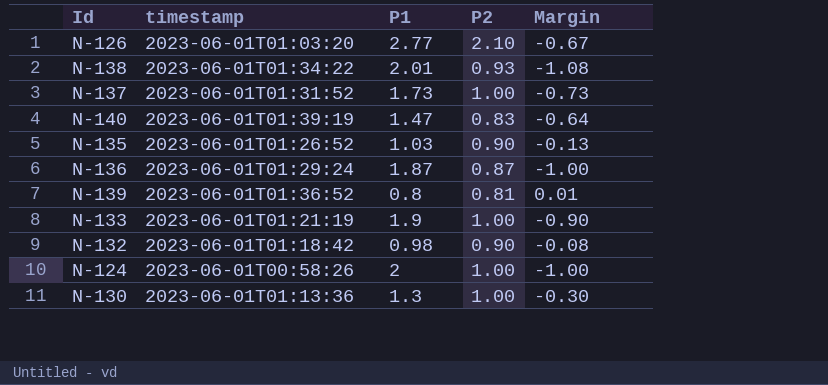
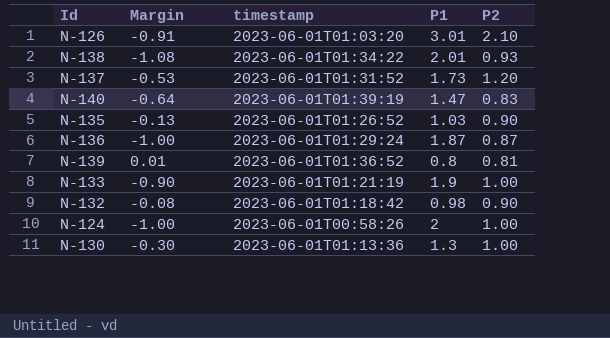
column Margin | position: 5 -> 2
N-126 | Margin: -0.67 -> -0.91
N-126 | P1: 2.77 -> 3.01
N-137 | Margin: -0.73 -> -0.53
N-137 | P2: 1.00 -> 1.20

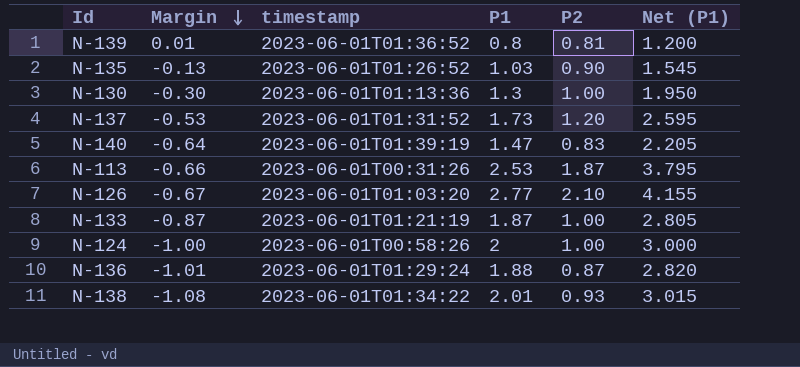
row order: none -> Margin descending
column Net (P1) | formula: none -> [P1] * 1.5
row N-132: -0.08 | 2023-06-01T01:18:42 | 0.98 | 0.90 -> none
row N-113: none -> -0.66 | 2023-06-01T00:31:26 | 2.53 | 1.87 | 3.795
N-126 | Margin: -0.91 -> -0.67
N-126 | P1: 3.01 -> 2.77
N-133 | Margin: -0.90 -> -0.87
N-133 | P1: 1.9 -> 1.87
N-136 | Margin: -1.00 -> -1.01
N-136 | P1: 1.87 -> 1.88

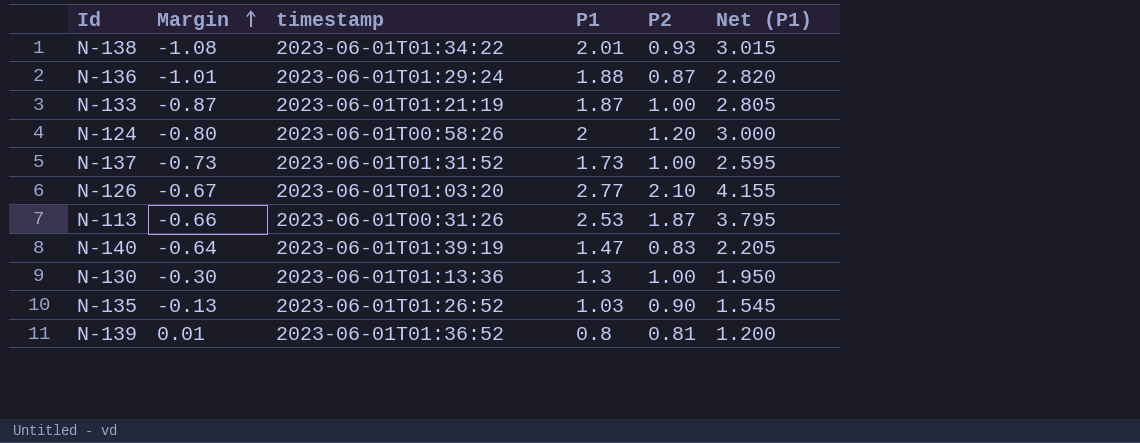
row order: Margin descending -> Margin ascending
N-124 | Margin: -1.00 -> -0.80
N-124 | P2: 1.00 -> 1.20
N-137 | Margin: -0.53 -> -0.73
N-137 | P2: 1.20 -> 1.00

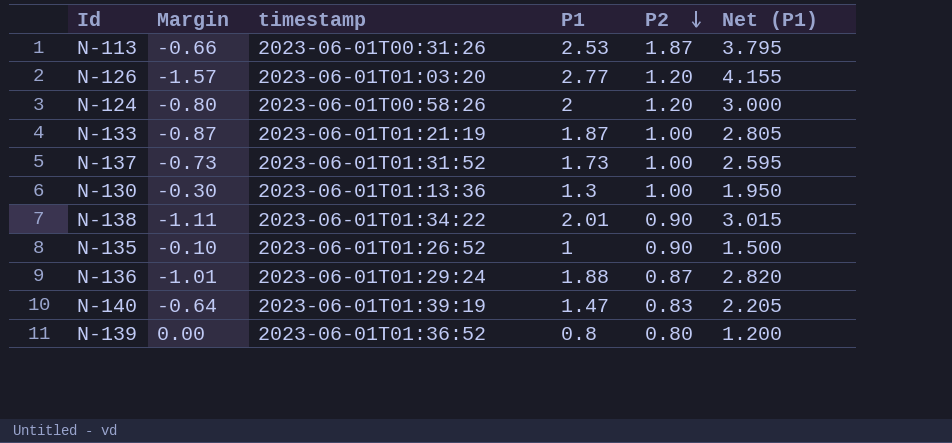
row order: Margin ascending -> P2 descending
N-126 | Margin: -0.67 -> -1.57
N-126 | P2: 2.10 -> 1.20
N-138 | Margin: -1.08 -> -1.11
N-138 | P2: 0.93 -> 0.90
N-135 | Margin: -0.13 -> -0.10
N-135 | P1: 1.03 -> 1
N-135 | Net (P1): 1.545 -> 1.500
N-139 | Margin: 0.01 -> 0.00
N-139 | P2: 0.81 -> 0.80

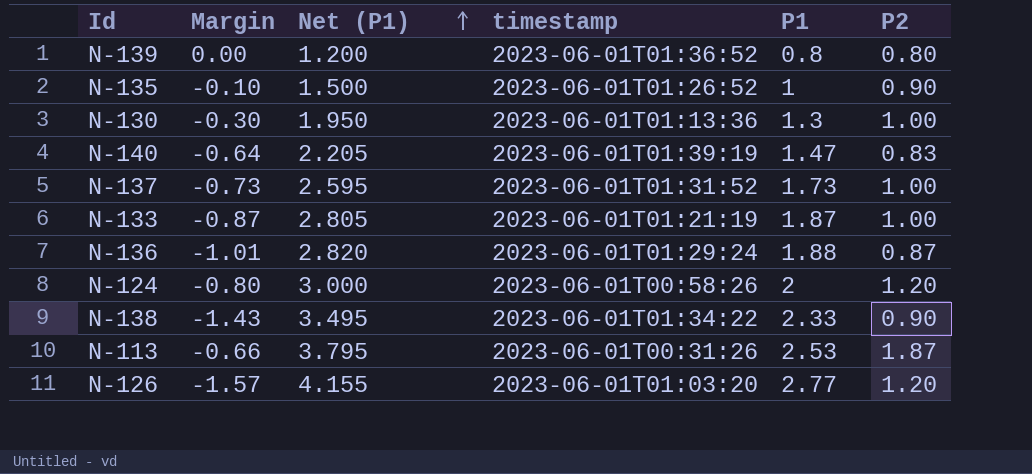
row order: P2 descending -> Net (P1) ascending
column Net (P1) | position: 6 -> 3
N-138 | Margin: -1.11 -> -1.43
N-138 | Net (P1): 3.015 -> 3.495
N-138 | P1: 2.01 -> 2.33

